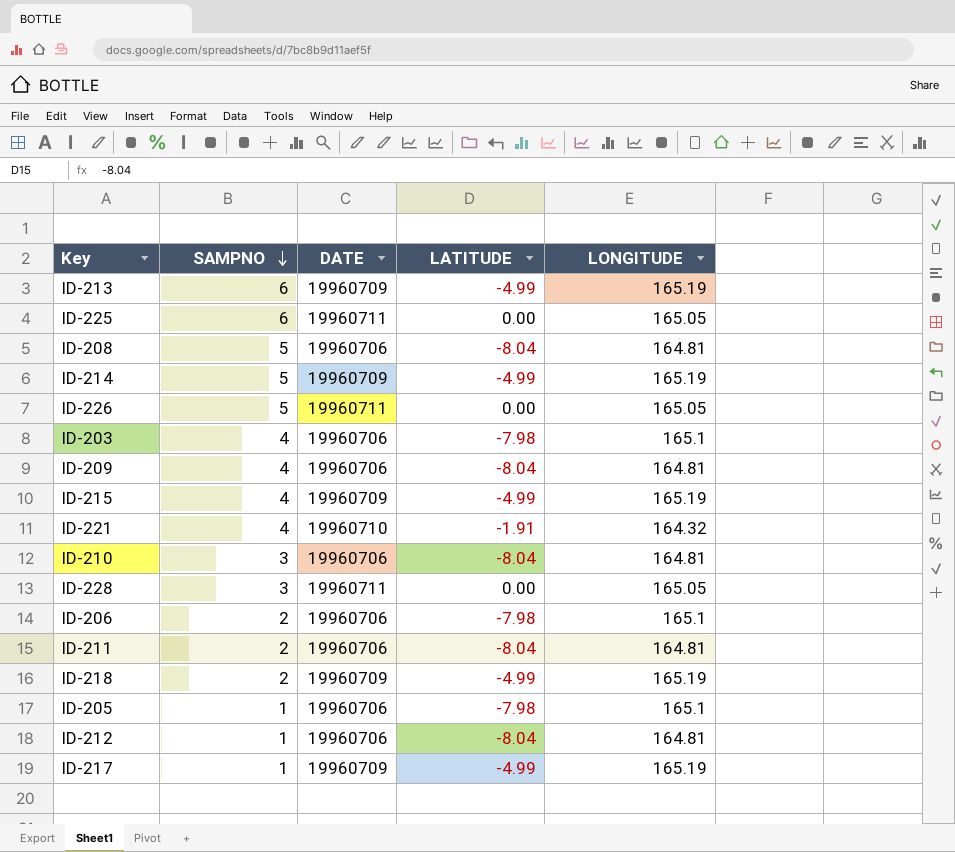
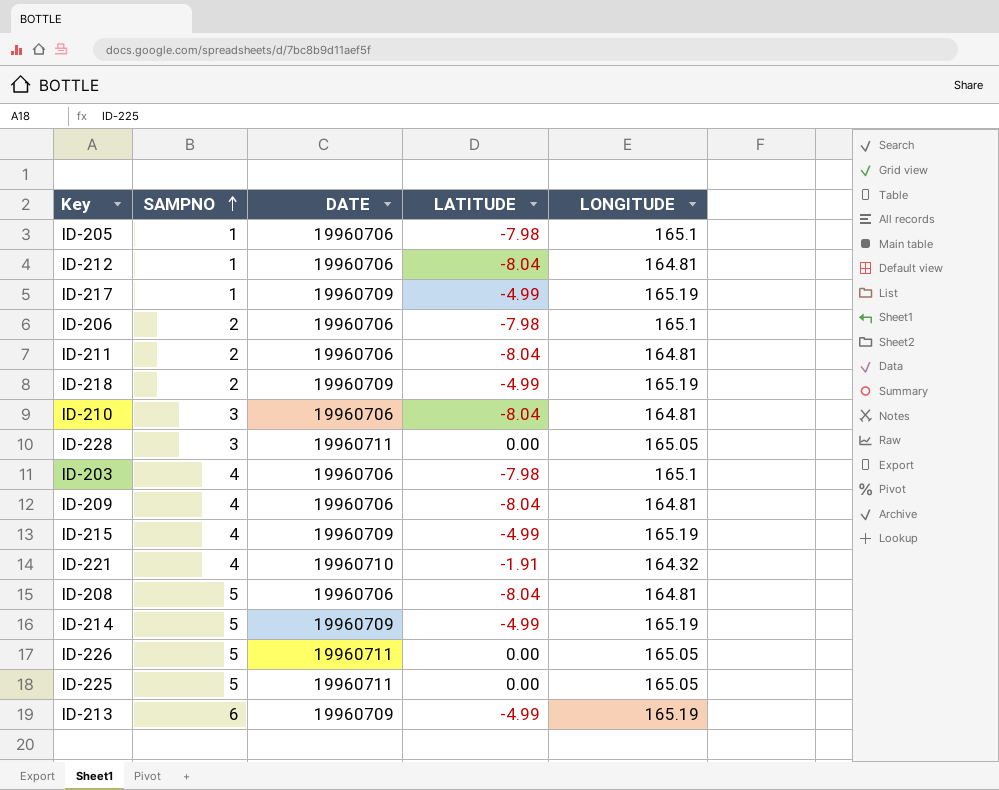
row order: SAMPNO descending -> SAMPNO ascending
ID-225 | SAMPNO: 6 -> 5

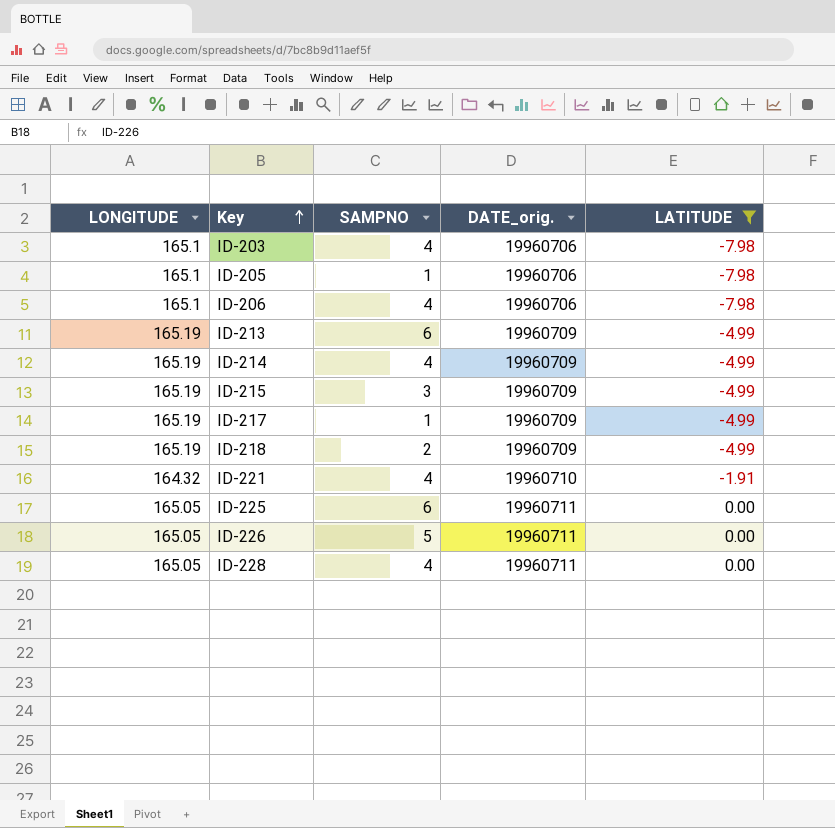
filter: none -> LATITUDE != -8.04
row order: SAMPNO ascending -> Key ascending
column LONGITUDE | position: 5 -> 1
column name: DATE -> DATE_orig.
ID-206 | SAMPNO: 2 -> 4
ID-214 | SAMPNO: 5 -> 4
ID-215 | SAMPNO: 4 -> 3
ID-225 | SAMPNO: 5 -> 6
ID-228 | SAMPNO: 3 -> 4

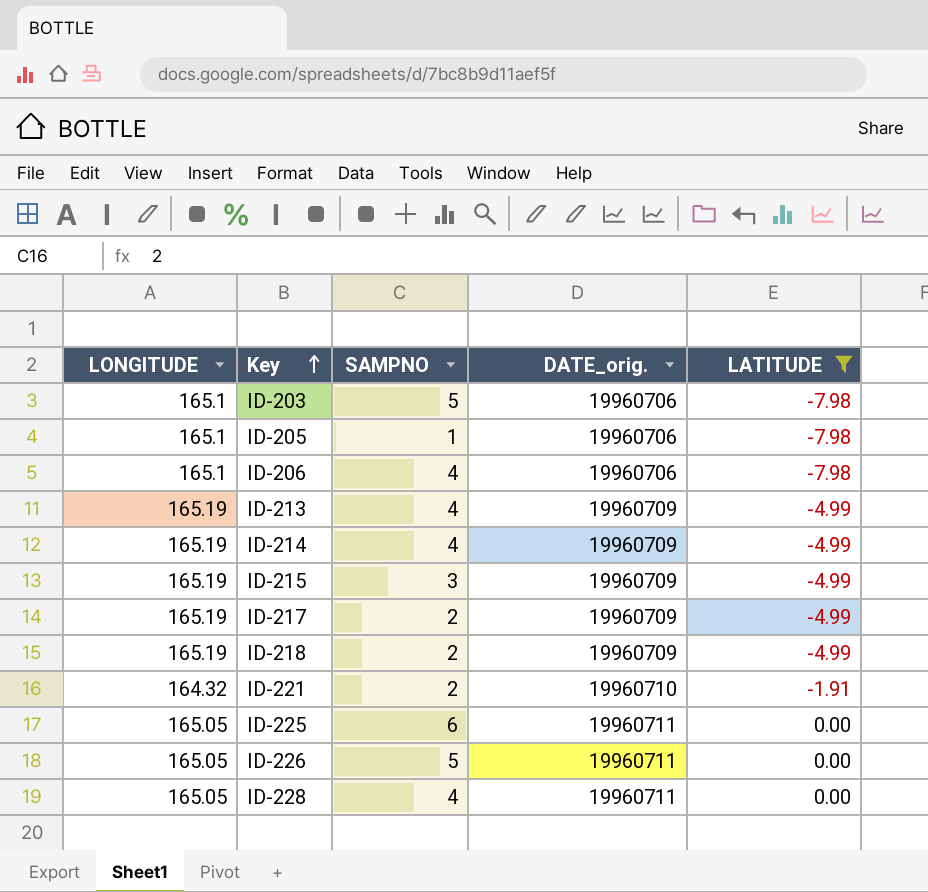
ID-203 | SAMPNO: 4 -> 5
ID-213 | SAMPNO: 6 -> 4
ID-217 | SAMPNO: 1 -> 2
ID-221 | SAMPNO: 4 -> 2

